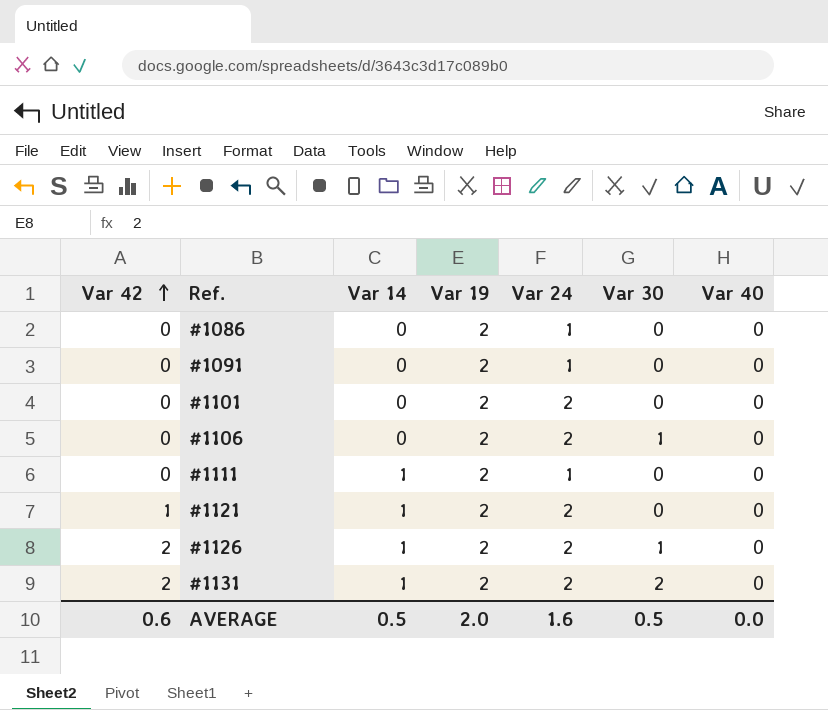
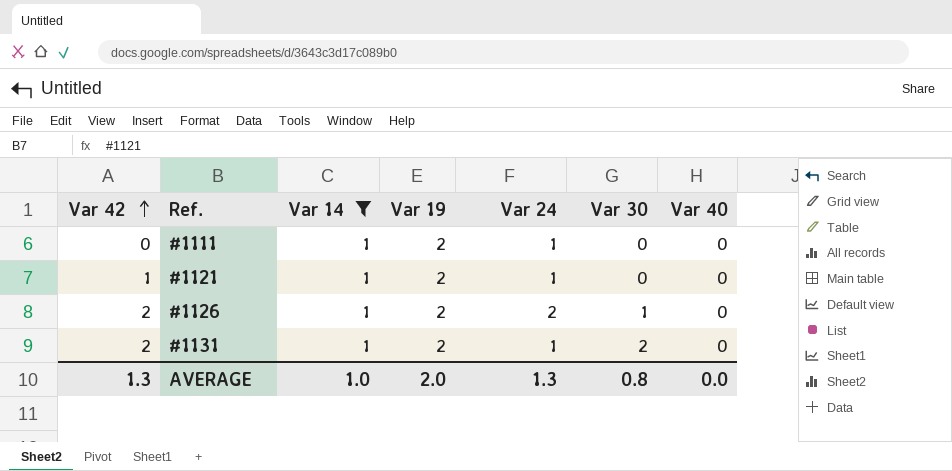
filter: none -> Var 14 = 1
#1121 | Var 24: 2 -> 1
#1131 | Var 24: 2 -> 1
AVERAGE | Var 42: 0.6 -> 1.3
AVERAGE | Var 14: 0.5 -> 1.0
AVERAGE | Var 24: 1.6 -> 1.3
AVERAGE | Var 30: 0.5 -> 0.8

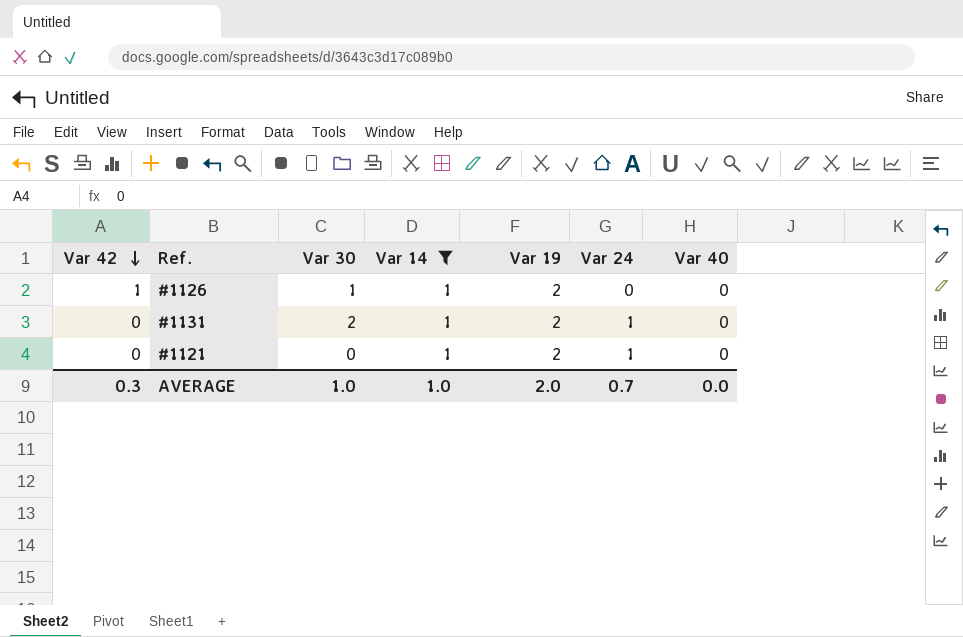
row order: Var 42 ascending -> Var 42 descending
column Var 30 | position: 6 -> 3
row #1111: 0 | 1 | 2 | 1 | 0 | 0 -> none
#1126 | Var 42: 2 -> 1
#1126 | Var 24: 2 -> 0
#1131 | Var 42: 2 -> 0
#1121 | Var 42: 1 -> 0
AVERAGE | Var 42: 1.3 -> 0.3
AVERAGE | Var 30: 0.8 -> 1.0
AVERAGE | Var 24: 1.3 -> 0.7

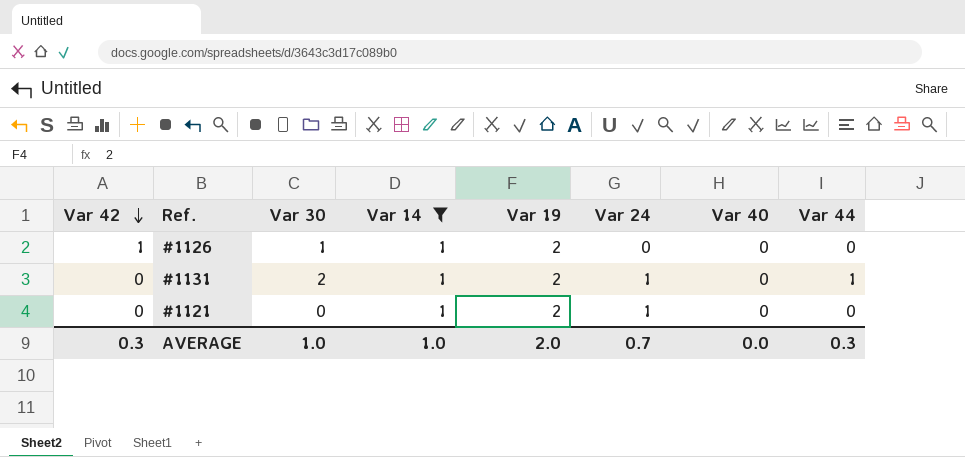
column Var 44 | position: none -> 8

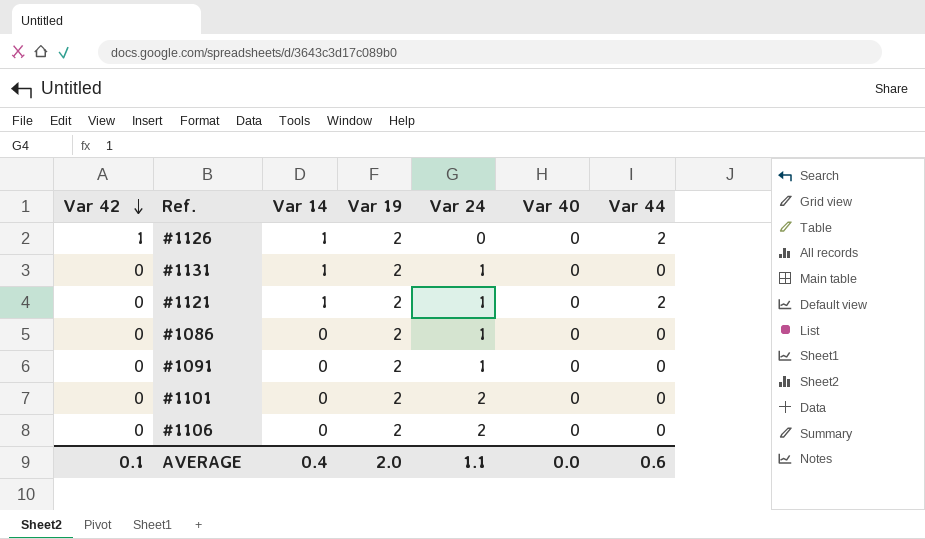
filter: Var 14 = 1 -> none
column Var 30 | position: 3 -> none
#1126 | Var 44: 0 -> 2
#1131 | Var 44: 1 -> 0
#1121 | Var 44: 0 -> 2
AVERAGE | Var 42: 0.3 -> 0.1
AVERAGE | Var 14: 1.0 -> 0.4
AVERAGE | Var 24: 0.7 -> 1.1
AVERAGE | Var 44: 0.3 -> 0.6

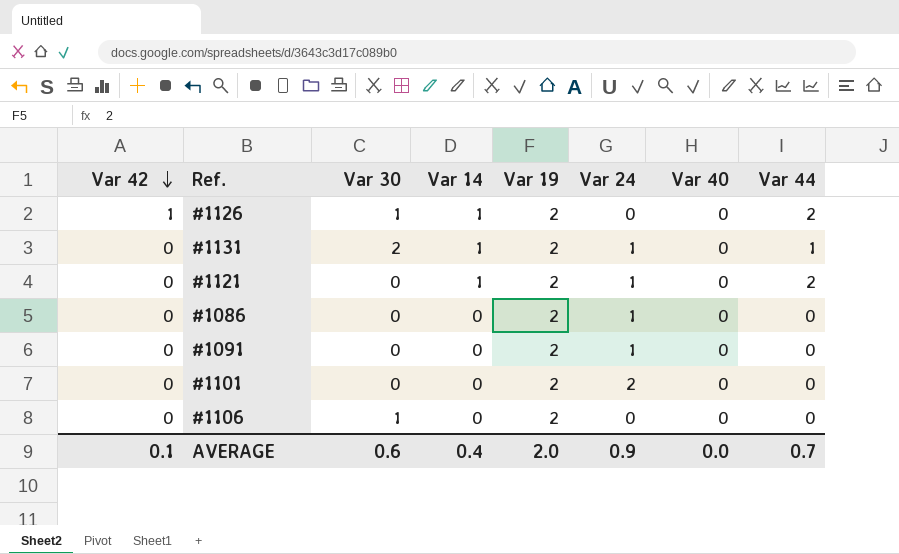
column Var 30 | position: none -> 3
#1131 | Var 44: 0 -> 1
#1106 | Var 24: 2 -> 0
AVERAGE | Var 24: 1.1 -> 0.9
AVERAGE | Var 44: 0.6 -> 0.7

